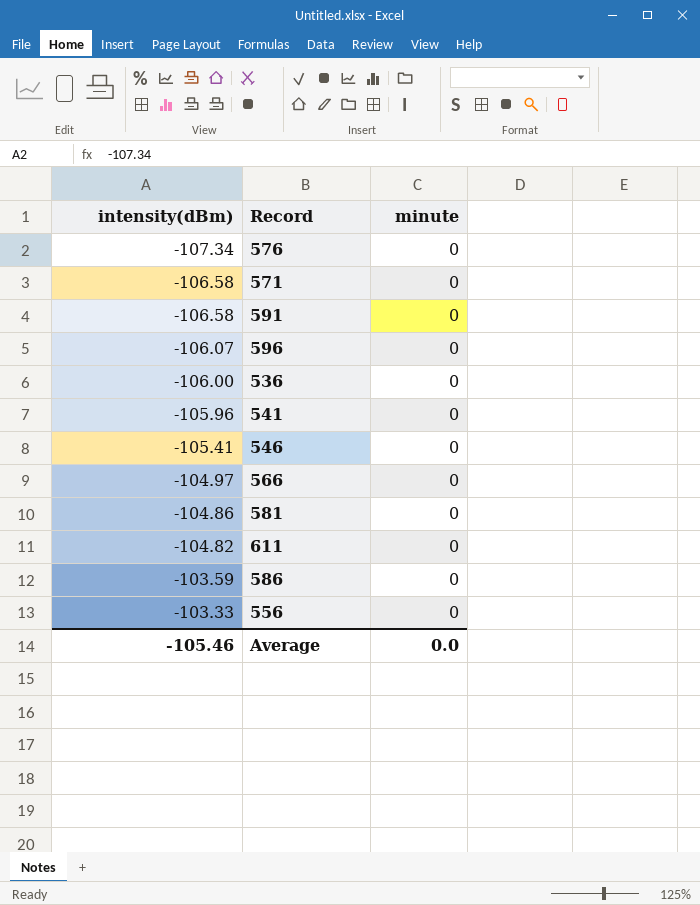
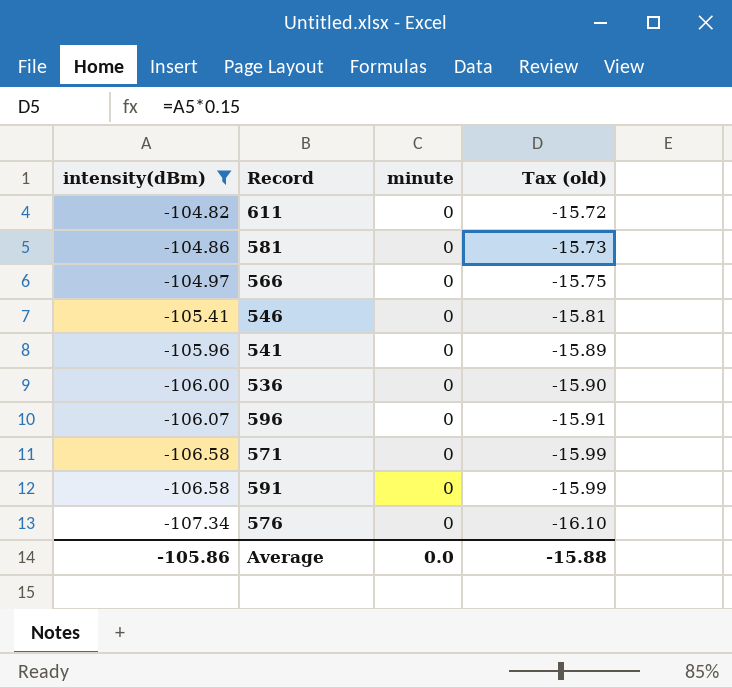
filter: none -> intensity(dBm) <= -104.82
row order: intensity(dBm) ascending -> intensity(dBm) descending
column Tax (old) | formula: none -> [intensity(dBm)] * 0.15
Average | intensity(dBm): -105.46 -> -105.86

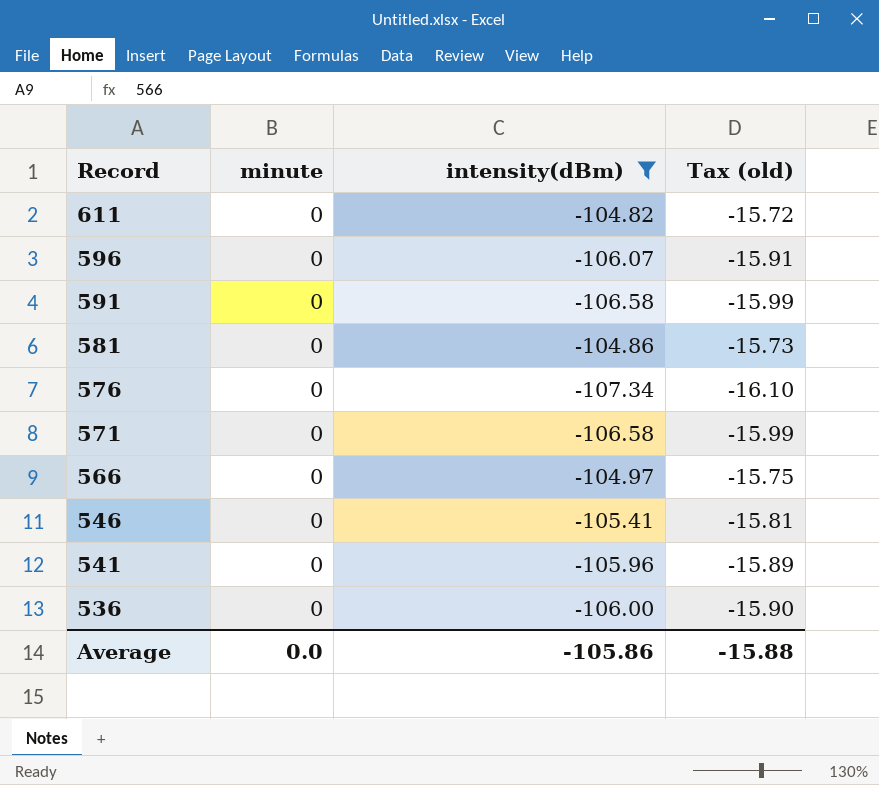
row order: intensity(dBm) descending -> Record descending
column intensity(dBm) | position: 1 -> 3

